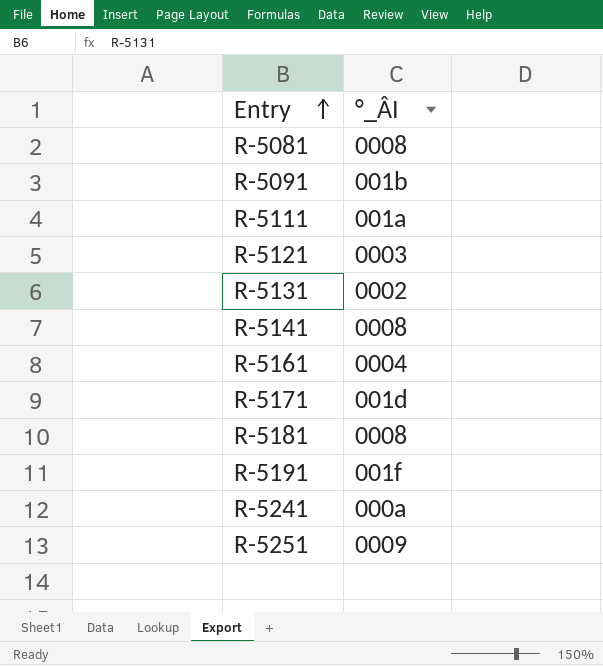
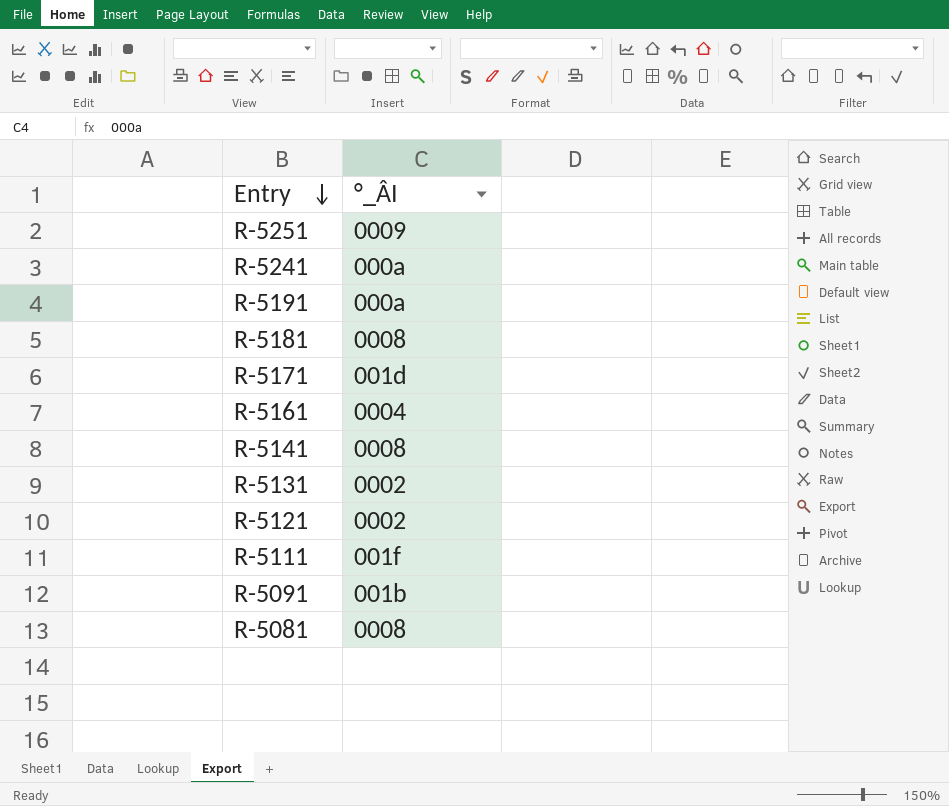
row order: Entry ascending -> Entry descending
R-5191 | °_ÂI: 001f -> 000a
R-5121 | °_ÂI: 0003 -> 0002
R-5111 | °_ÂI: 001a -> 001f

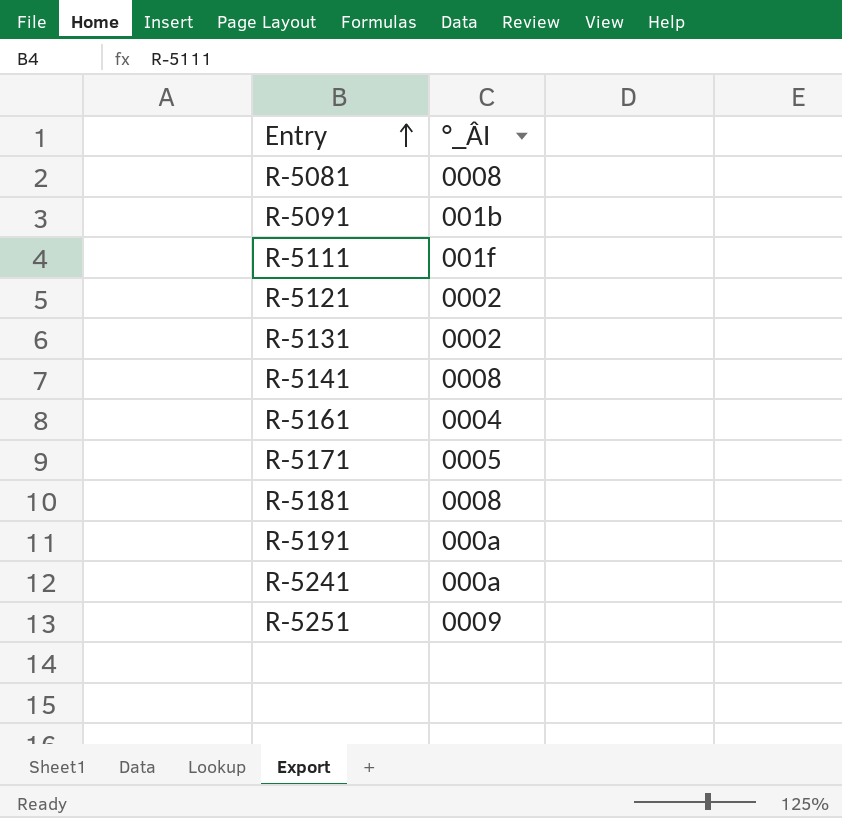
row order: Entry descending -> Entry ascending
R-5171 | °_ÂI: 001d -> 0005

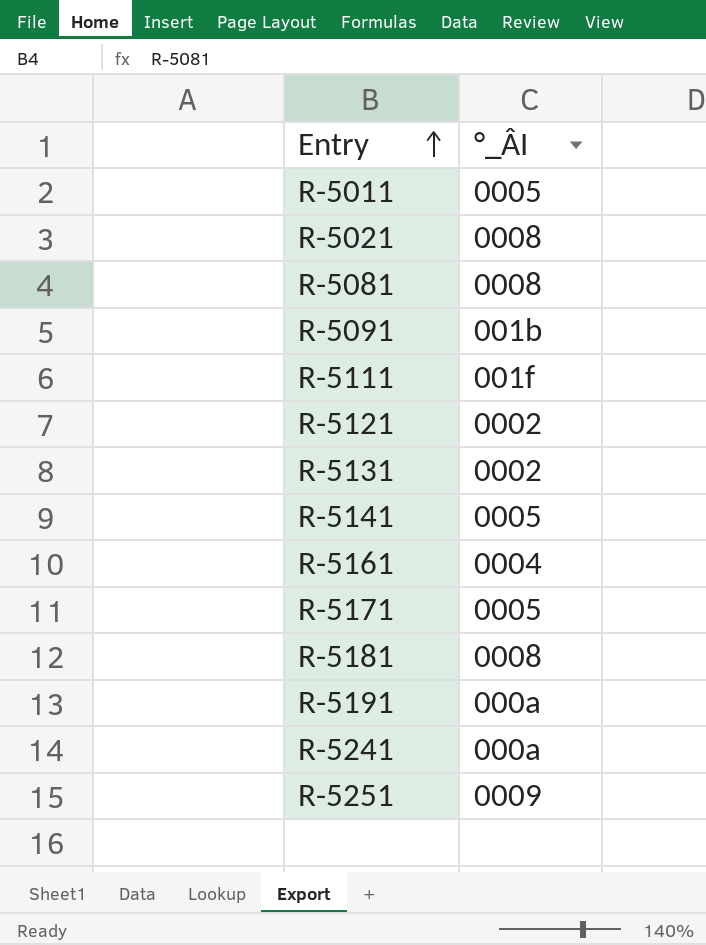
row R-5011: none -> 0005
row R-5021: none -> 0008
R-5141 | °_ÂI: 0008 -> 0005

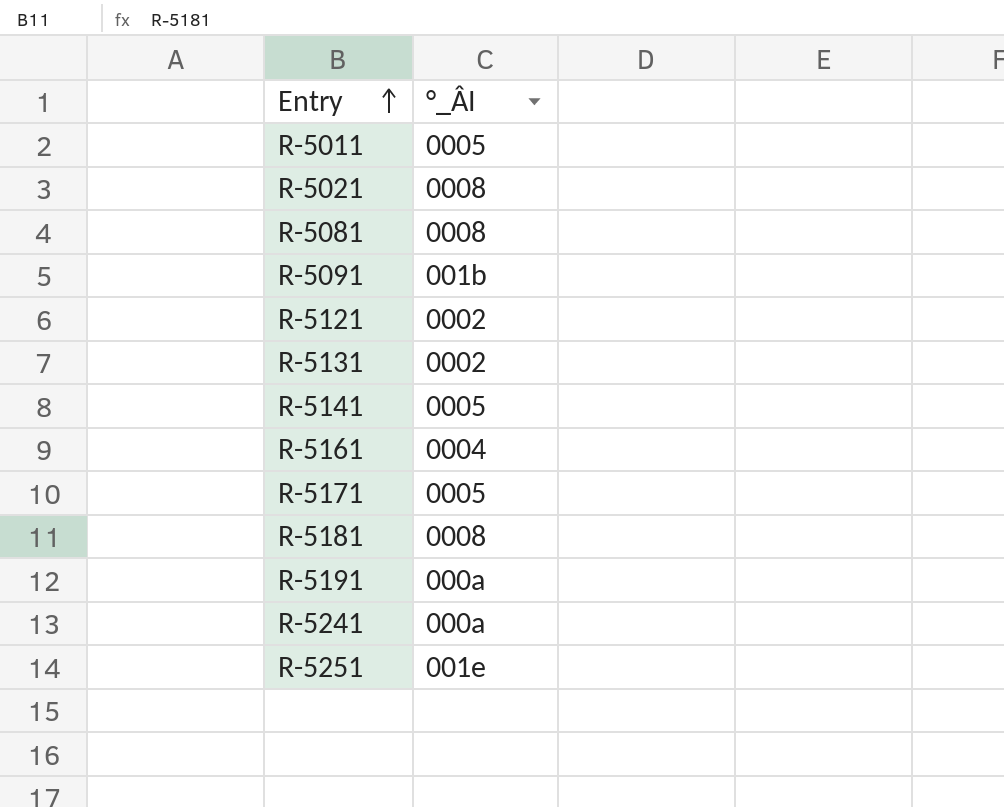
row R-5111: 001f -> none
R-5251 | °_ÂI: 0009 -> 001e

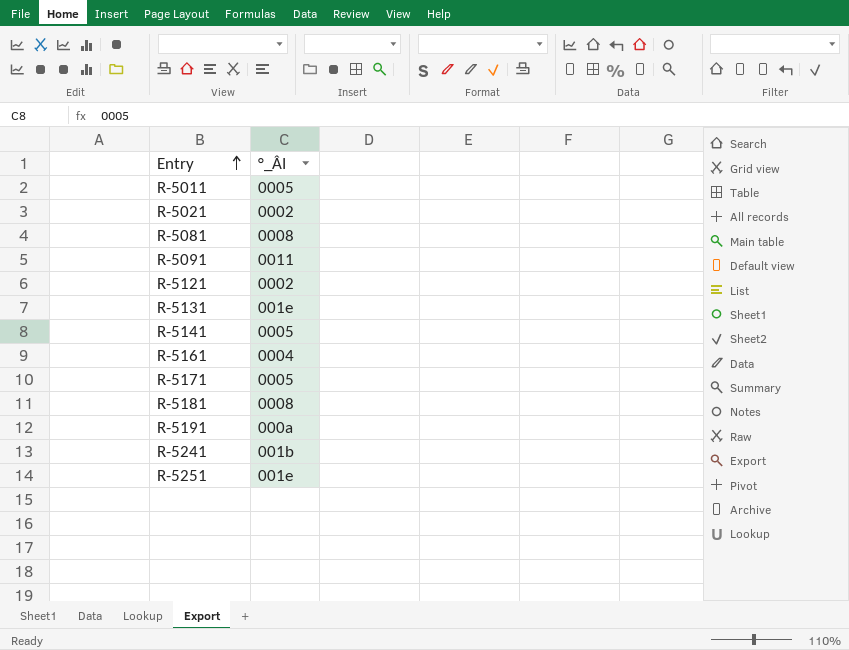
R-5021 | °_ÂI: 0008 -> 0002
R-5091 | °_ÂI: 001b -> 0011
R-5131 | °_ÂI: 0002 -> 001e
R-5241 | °_ÂI: 000a -> 001b

